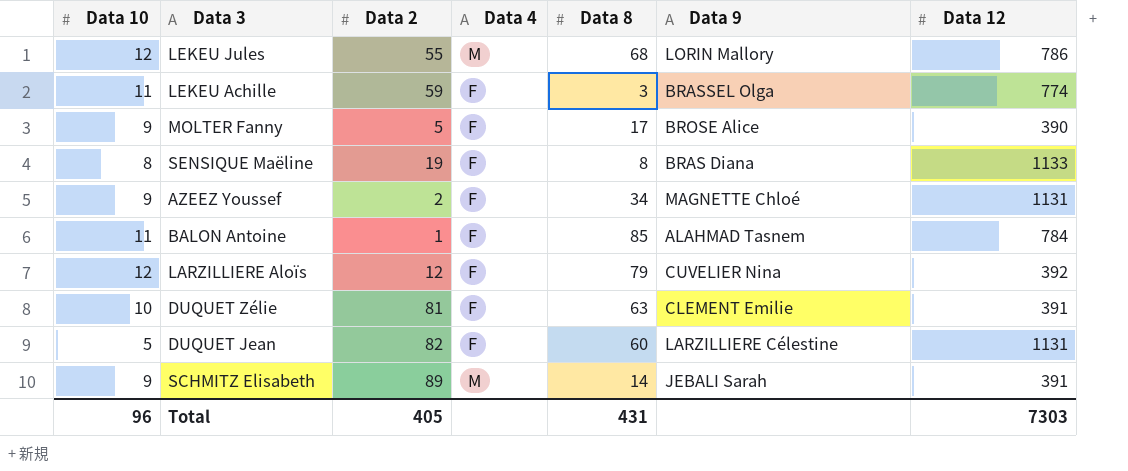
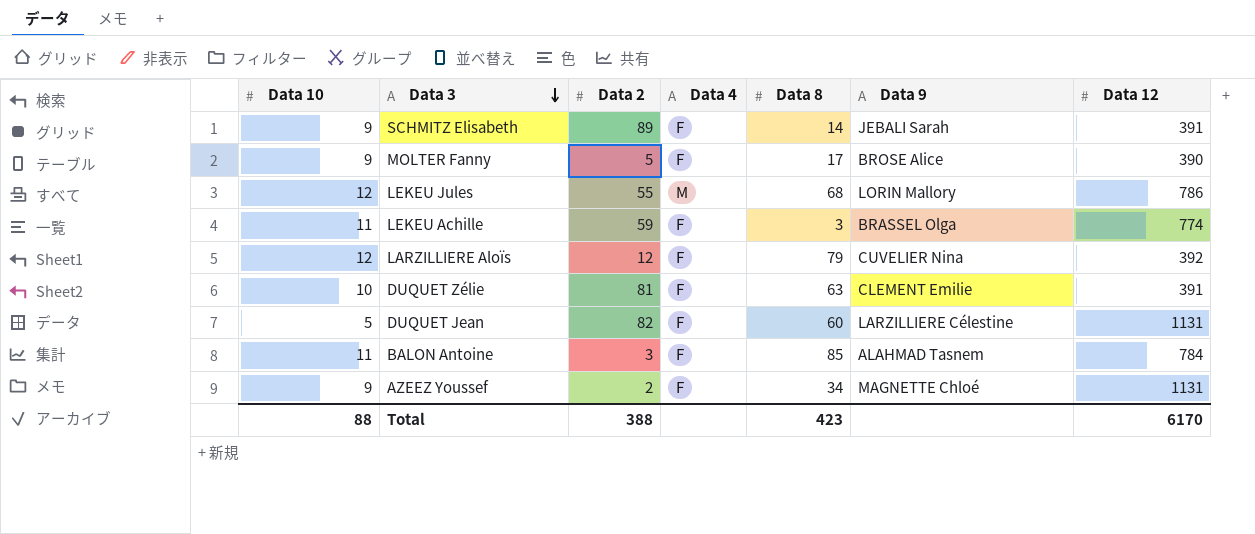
row order: none -> Data 3 descending
row SENSIQUE Maëline: 8 | 19 | F | 8 | BRAS Diana | 1133 -> none
SCHMITZ Elisabeth | Data 4: M -> F
BALON Antoine | Data 2: 1 -> 3
Total | Data 10: 96 -> 88
Total | Data 2: 405 -> 388
Total | Data 8: 431 -> 423
Total | Data 12: 7303 -> 6170

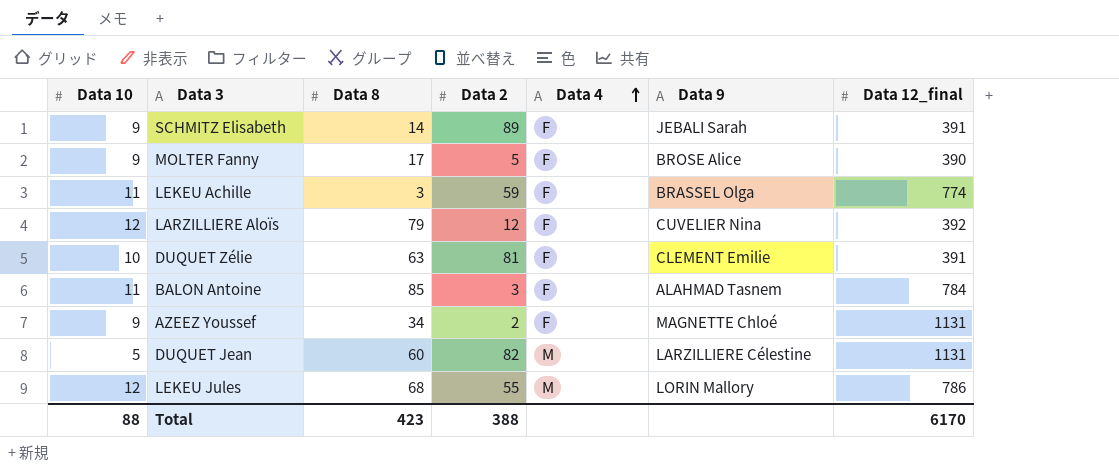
row order: Data 3 descending -> Data 4 ascending
column Data 8 | position: 5 -> 3
column name: Data 12 -> Data 12_final
DUQUET Jean | Data 4: F -> M

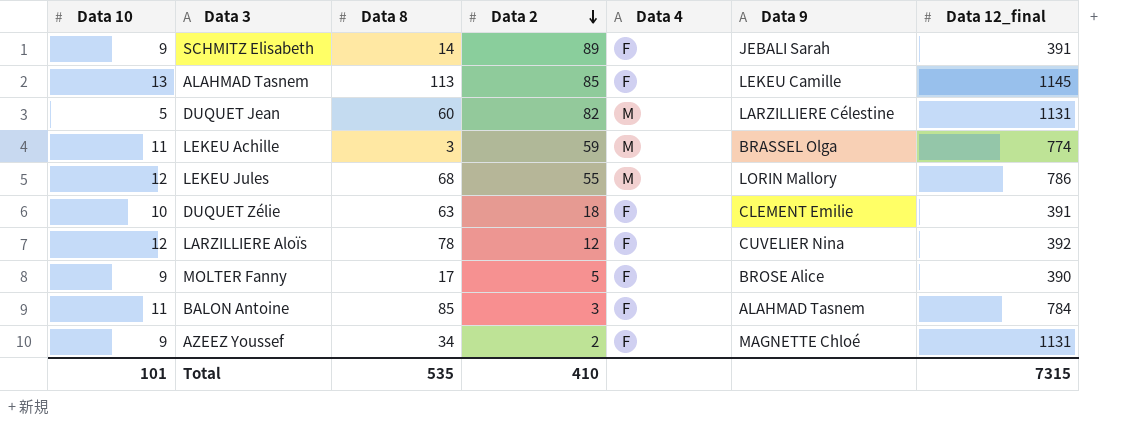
row order: Data 4 ascending -> Data 2 descending
row ALAHMAD Tasnem: none -> 13 | 113 | 85 | F | LEKEU Camille | 1145
LEKEU Achille | Data 4: F -> M
DUQUET Zélie | Data 2: 81 -> 18
LARZILLIERE Aloïs | Data 8: 79 -> 78
Total | Data 10: 88 -> 101
Total | Data 8: 423 -> 535
Total | Data 2: 388 -> 410
Total | Data 12_final: 6170 -> 7315

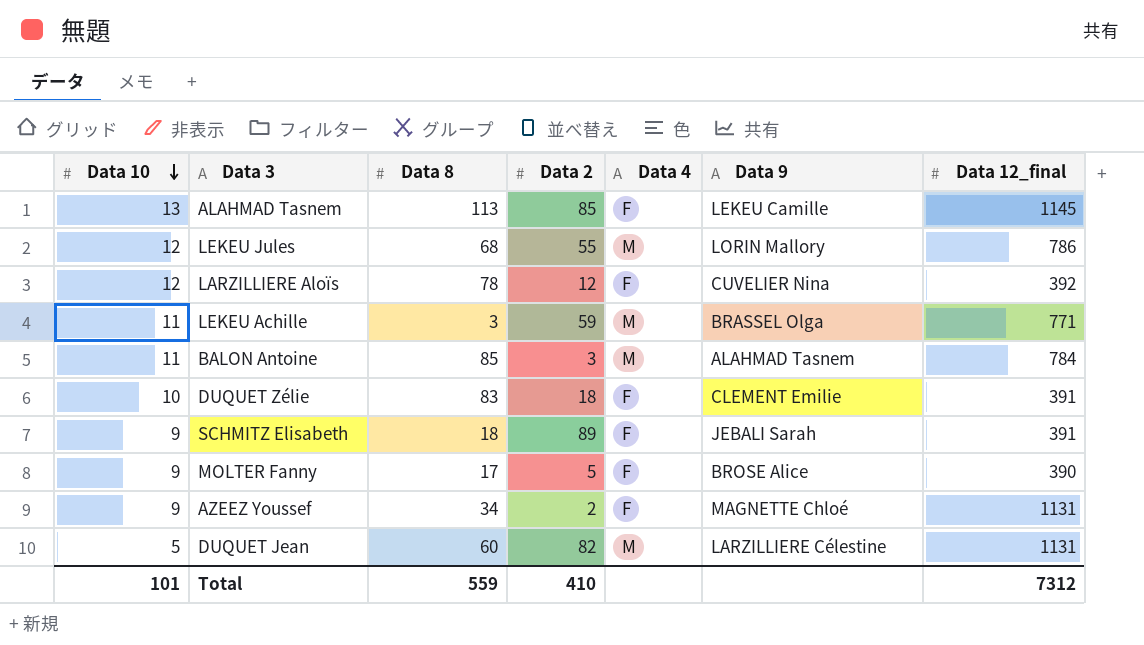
row order: Data 2 descending -> Data 10 descending
LEKEU Achille | Data 12_final: 774 -> 771
BALON Antoine | Data 4: F -> M
DUQUET Zélie | Data 8: 63 -> 83
SCHMITZ Elisabeth | Data 8: 14 -> 18
Total | Data 8: 535 -> 559
Total | Data 12_final: 7315 -> 7312

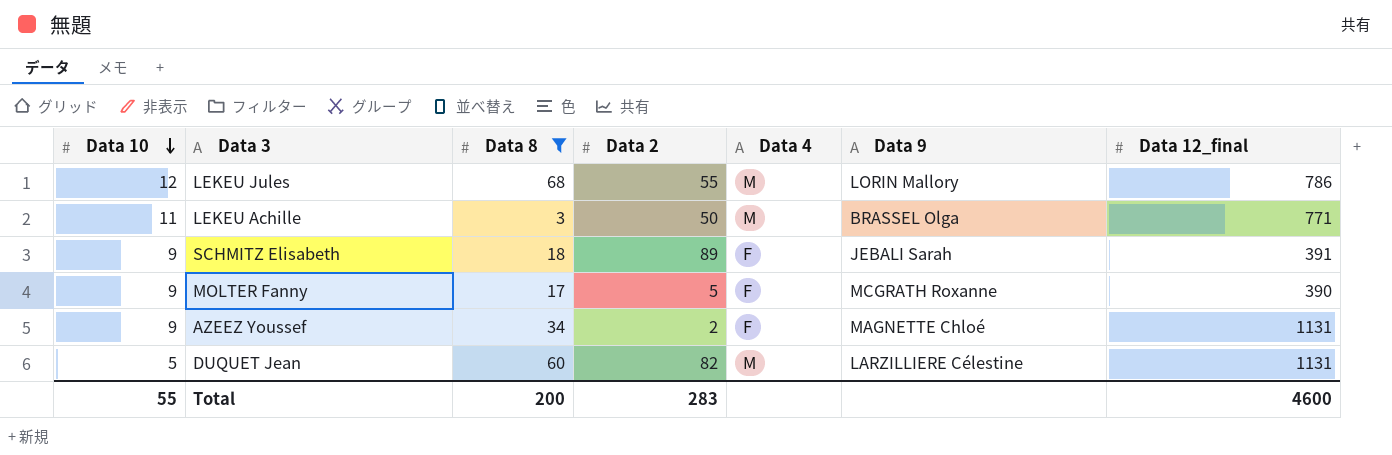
filter: none -> Data 8 <= 68
LEKEU Achille | Data 2: 59 -> 50
MOLTER Fanny | Data 9: BROSE Alice -> MCGRATH Roxanne
Total | Data 10: 101 -> 55
Total | Data 8: 559 -> 200
Total | Data 2: 410 -> 283
Total | Data 12_final: 7312 -> 4600

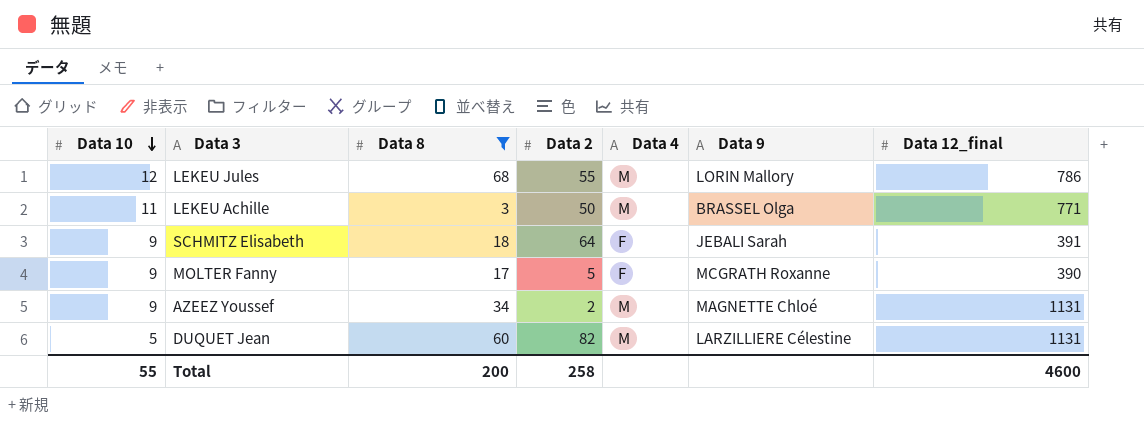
SCHMITZ Elisabeth | Data 2: 89 -> 64
AZEEZ Youssef | Data 4: F -> M
Total | Data 2: 283 -> 258

